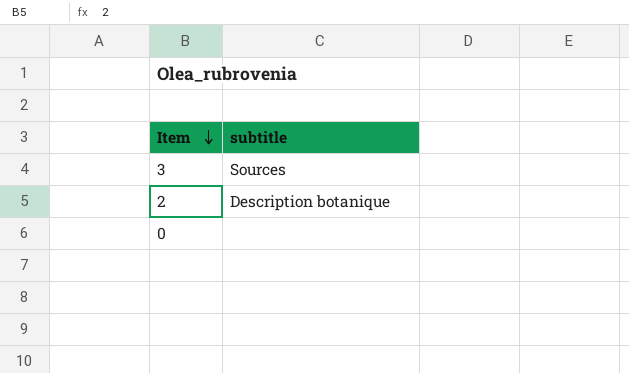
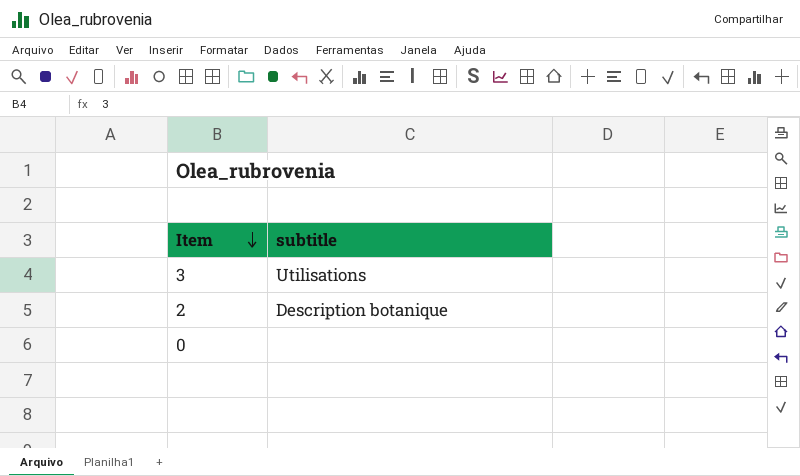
3 | subtitle: Sources -> Utilisations

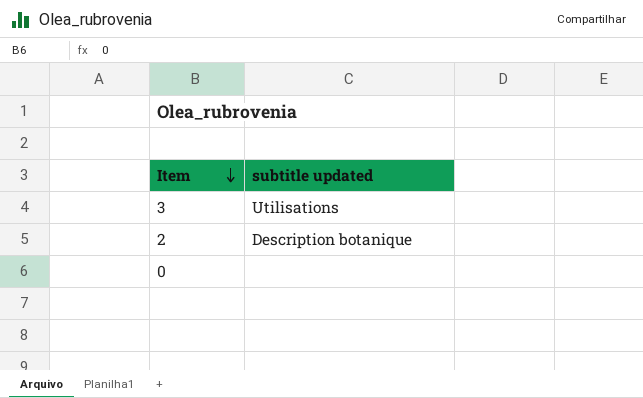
column name: subtitle -> subtitle updated

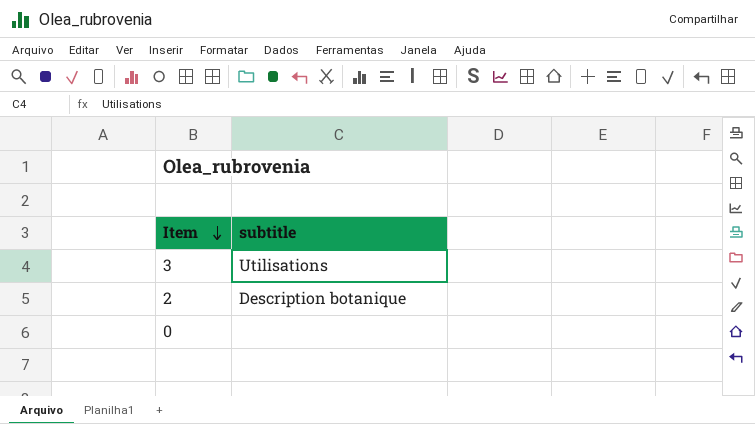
column name: subtitle updated -> subtitle

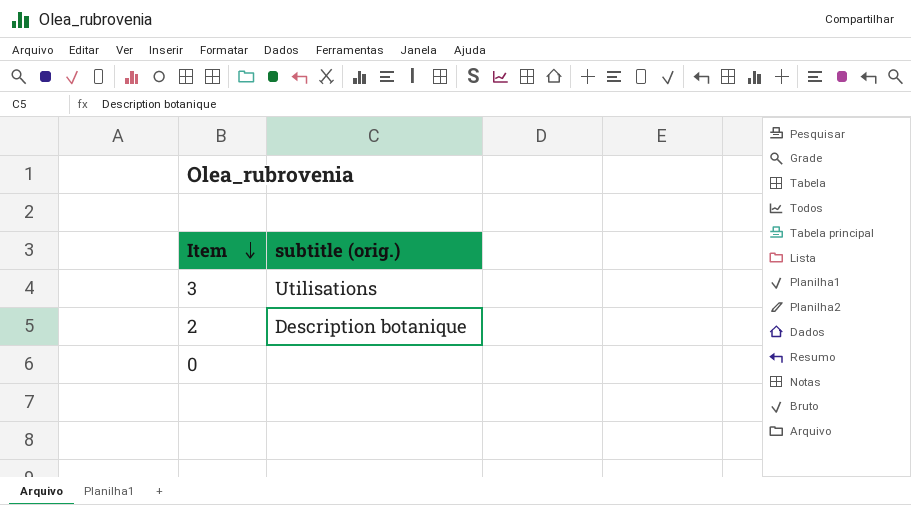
column name: subtitle -> subtitle (orig.)

